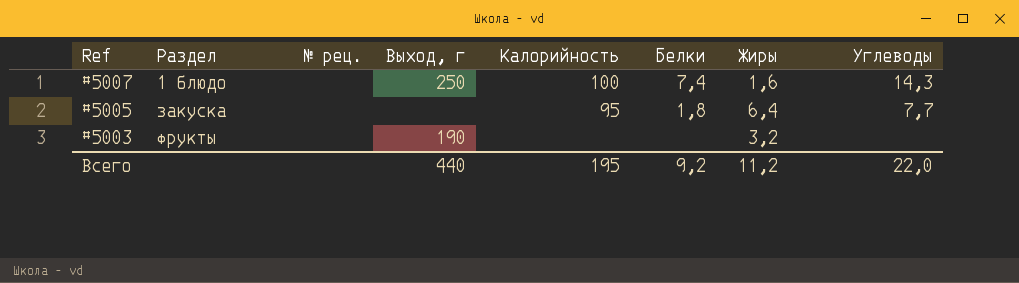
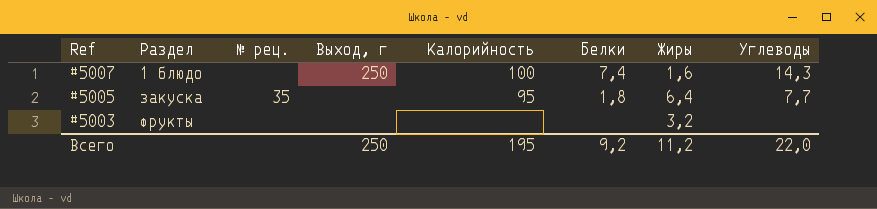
#5005 | № рец.: none -> 35
#5003 | Выход, г: 190 -> none
Всего | Выход, г: 440 -> 250

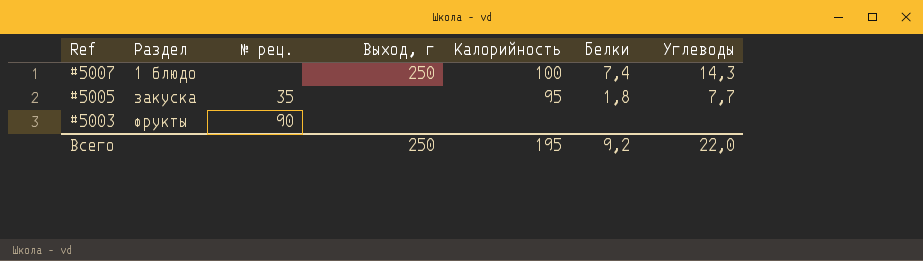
column Жиры | position: 7 -> none
#5003 | № рец.: none -> 90

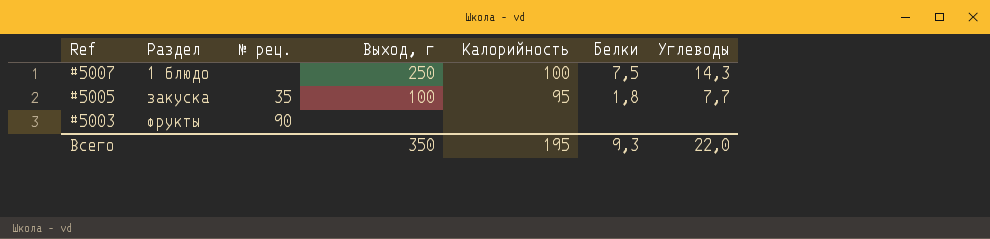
#5007 | Белки: 7,4 -> 7,5
#5005 | Выход, г: none -> 100
Всего | Выход, г: 250 -> 350
Всего | Белки: 9,2 -> 9,3

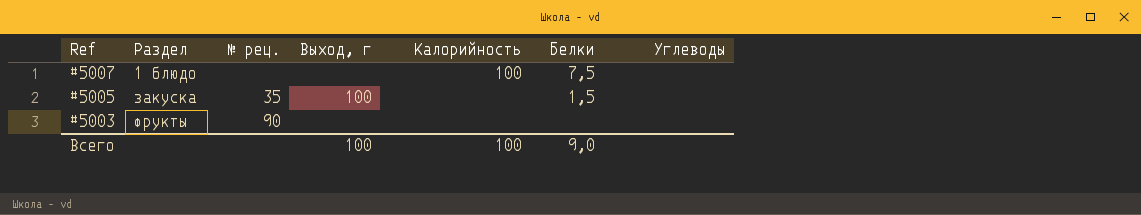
#5007 | Выход, г: 250 -> none
#5007 | Углеводы: 14,3 -> none
#5005 | Калорийность: 95 -> none
#5005 | Белки: 1,8 -> 1,5
#5005 | Углеводы: 7,7 -> none
Всего | Выход, г: 350 -> 100
Всего | Калорийность: 195 -> 100
Всего | Белки: 9,3 -> 9,0
Всего | Углеводы: 22,0 -> none

